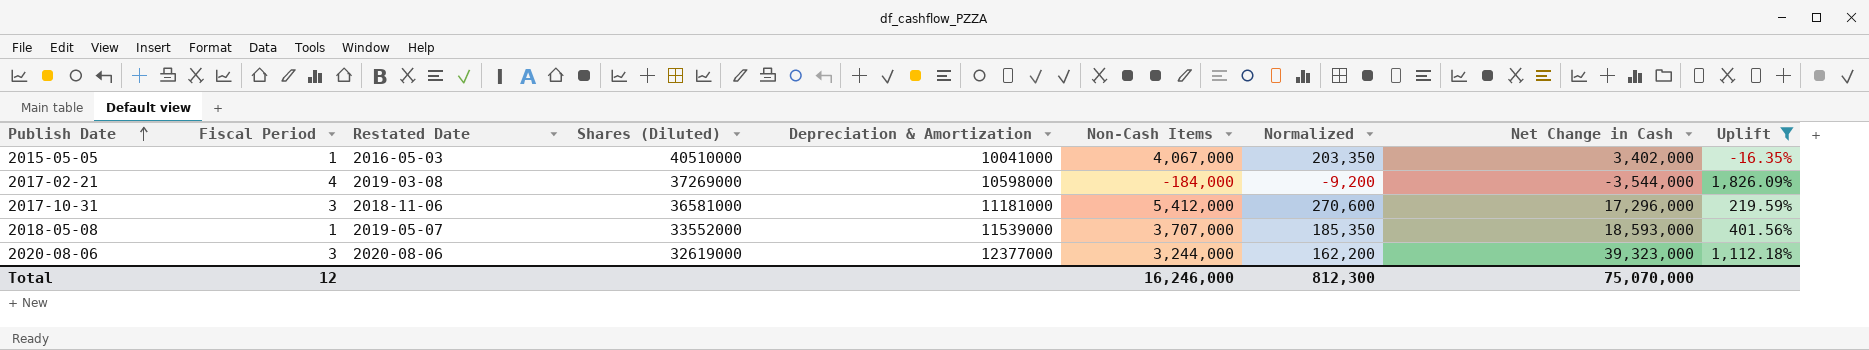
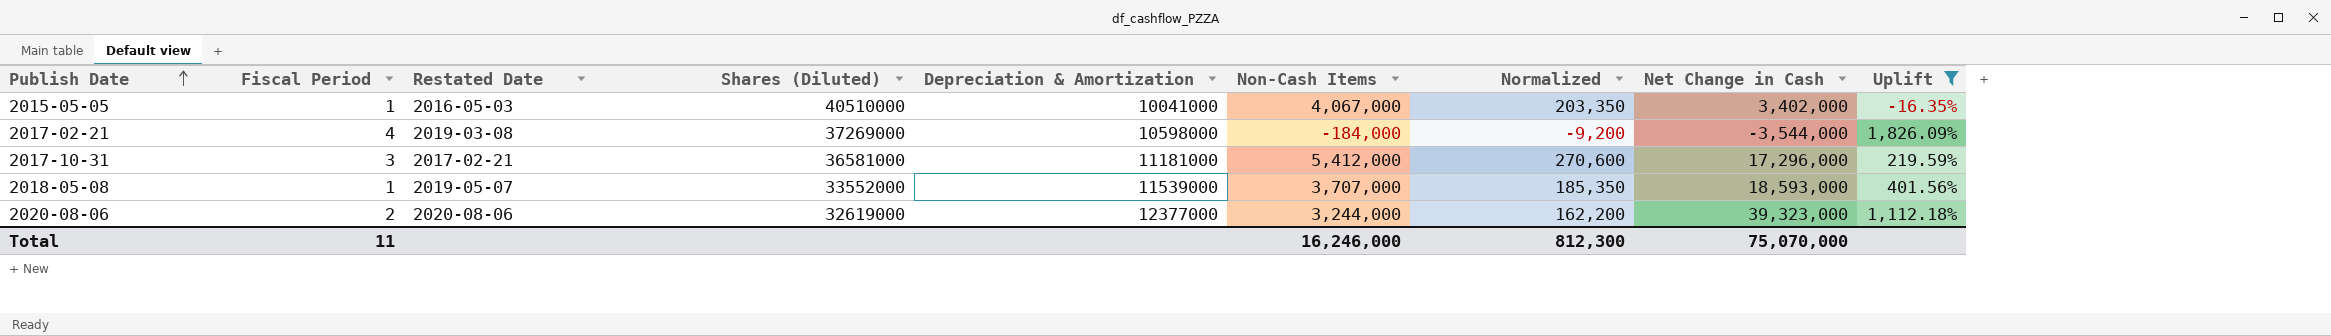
2017-10-31 | Restated Date: 2018-11-06 -> 2017-02-21
2020-08-06 | Fiscal Period: 3 -> 2
Total | Fiscal Period: 12 -> 11

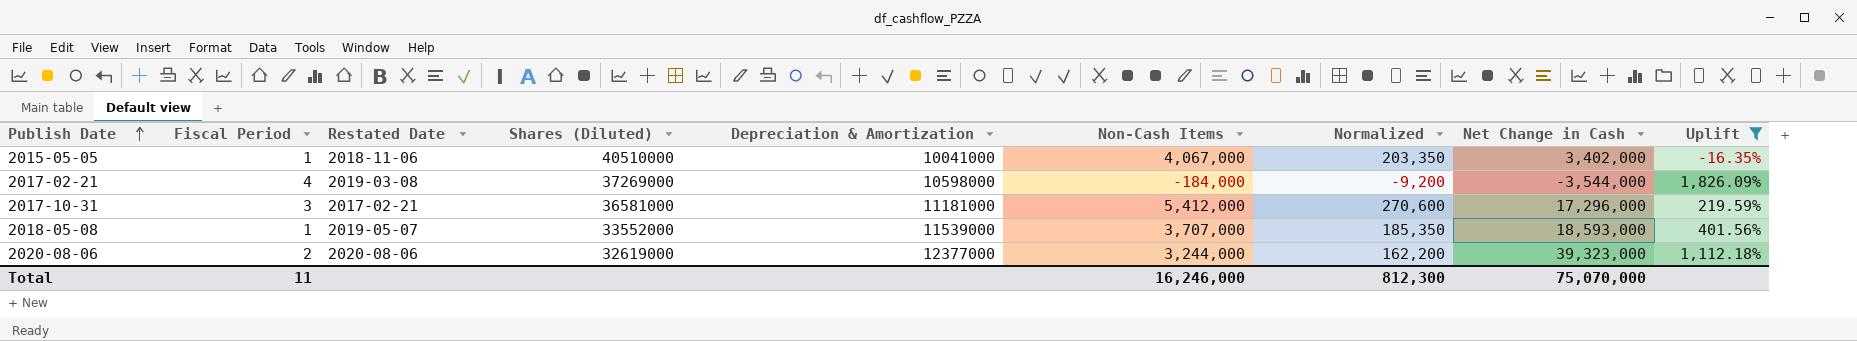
2015-05-05 | Restated Date: 2016-05-03 -> 2018-11-06

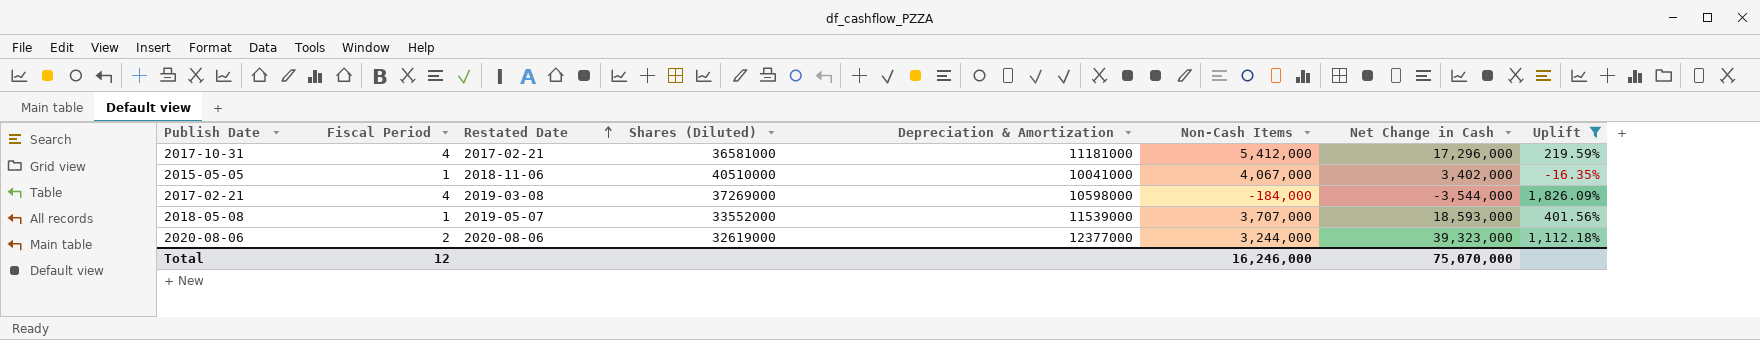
row order: Publish Date ascending -> Restated Date ascending
column Normalized | formula: [Non-Cash Items] * 0.05 -> none
2017-10-31 | Fiscal Period: 3 -> 4
Total | Fiscal Period: 11 -> 12

